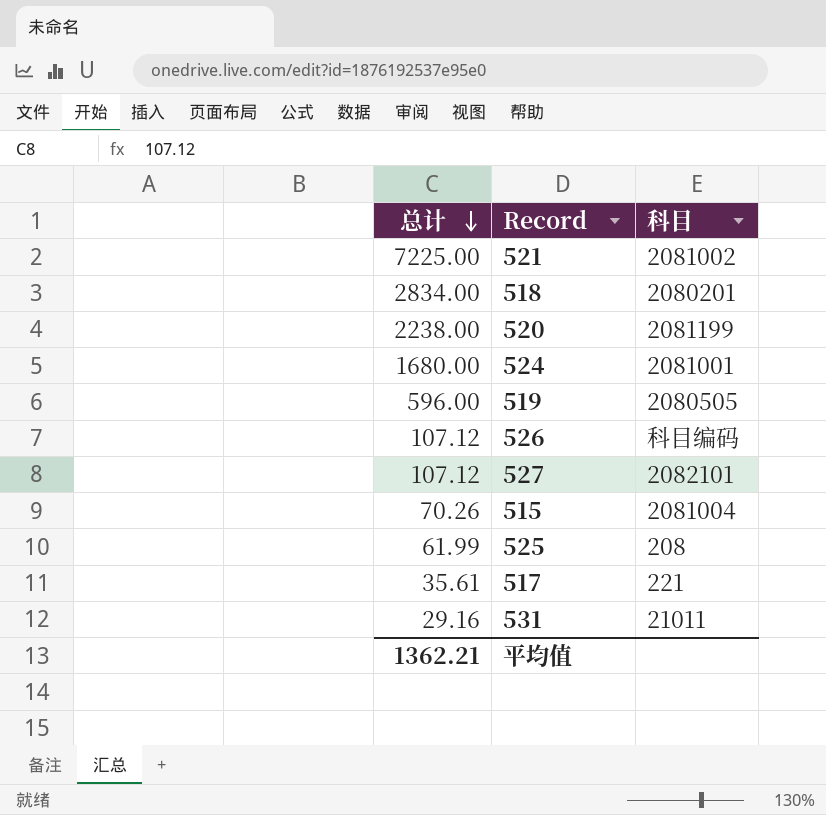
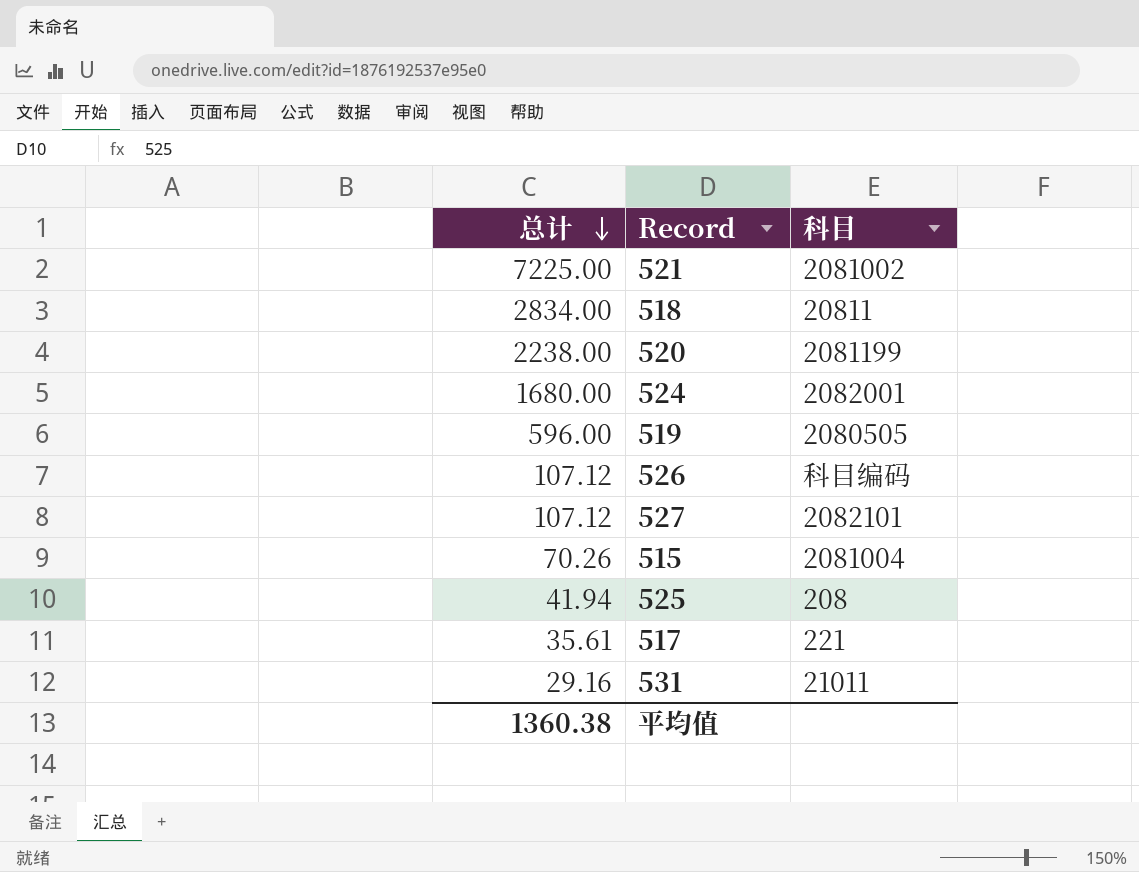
518 | 科目: 2080201 -> 20811
524 | 科目: 2081001 -> 2082001
525 | 总计: 61.99 -> 41.94
平均值 | 总计: 1362.21 -> 1360.38

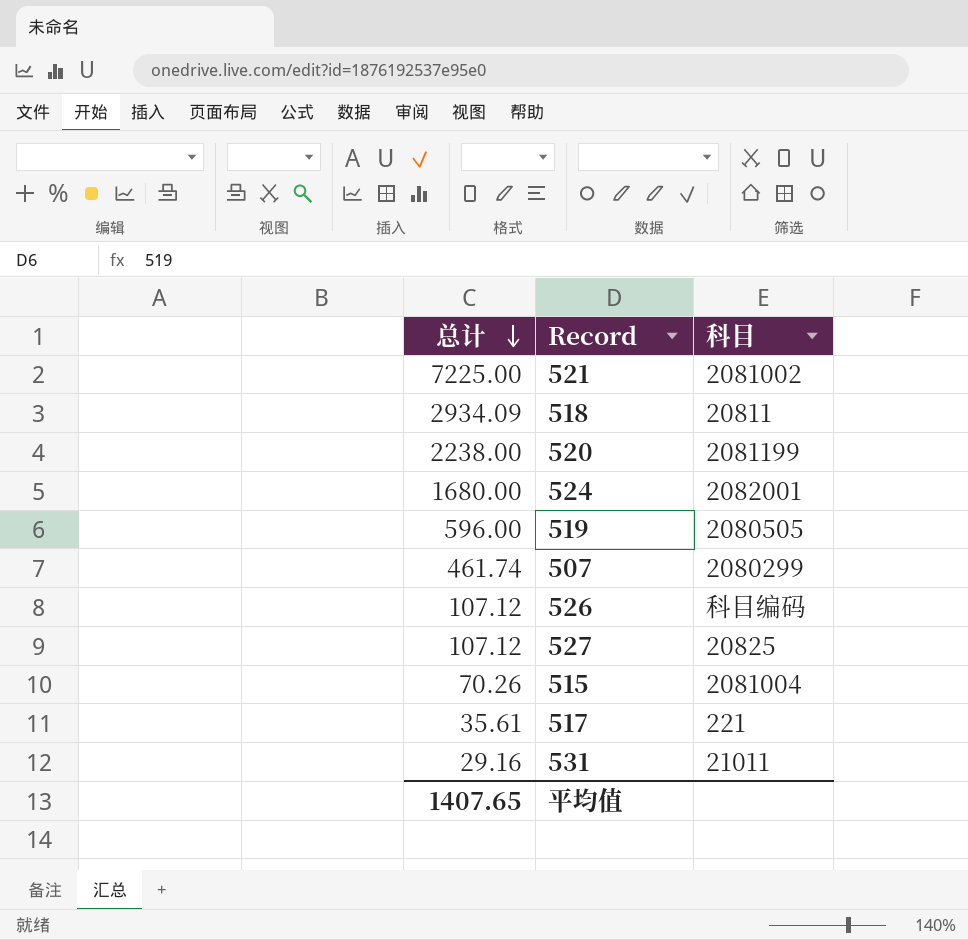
row 525: 41.94 | 208 -> none
518 | 总计: 2834.00 -> 2934.09
row 507: none -> 461.74 | 2080299
527 | 科目: 2082101 -> 20825
平均值 | 总计: 1360.38 -> 1407.65

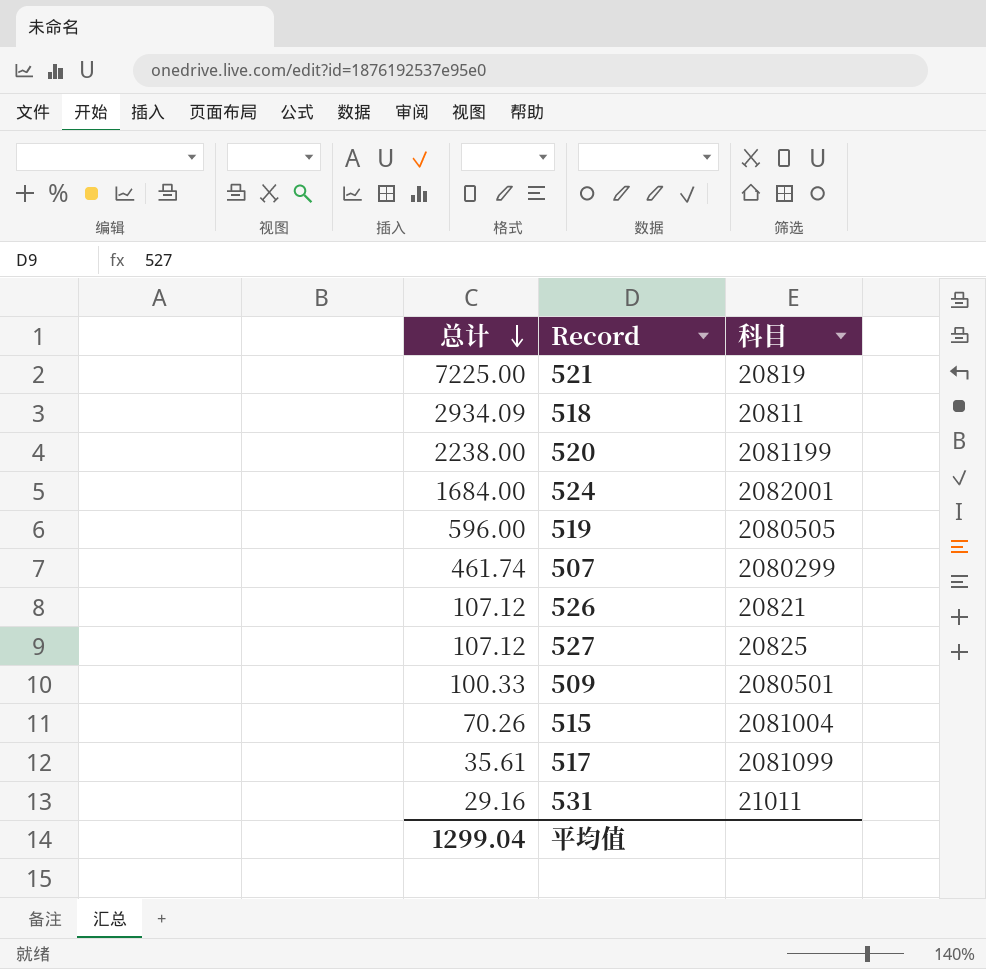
521 | 科目: 2081002 -> 20819
524 | 总计: 1680.00 -> 1684.00
526 | 科目: 科目编码 -> 20821
row 509: none -> 100.33 | 2080501
517 | 科目: 221 -> 2081099
平均值 | 总计: 1407.65 -> 1299.04

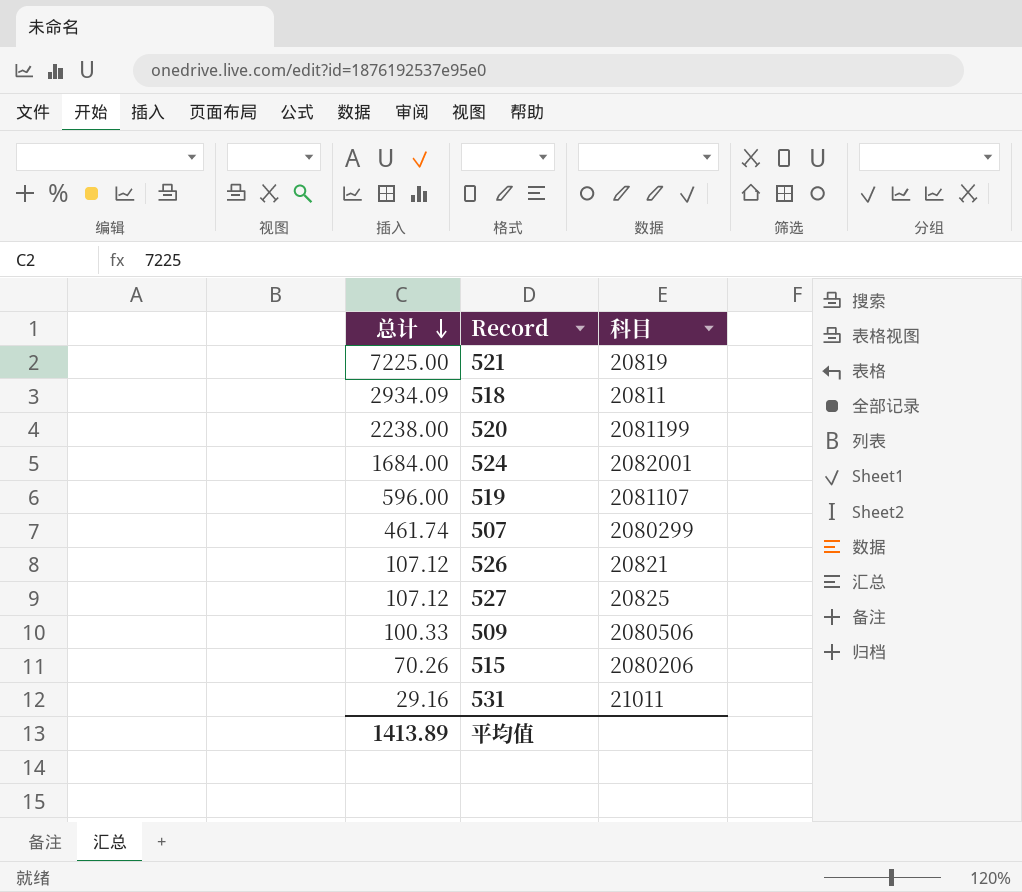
row 517: 35.61 | 2081099 -> none
519 | 科目: 2080505 -> 2081107
509 | 科目: 2080501 -> 2080506
515 | 科目: 2081004 -> 2080206
平均值 | 总计: 1299.04 -> 1413.89

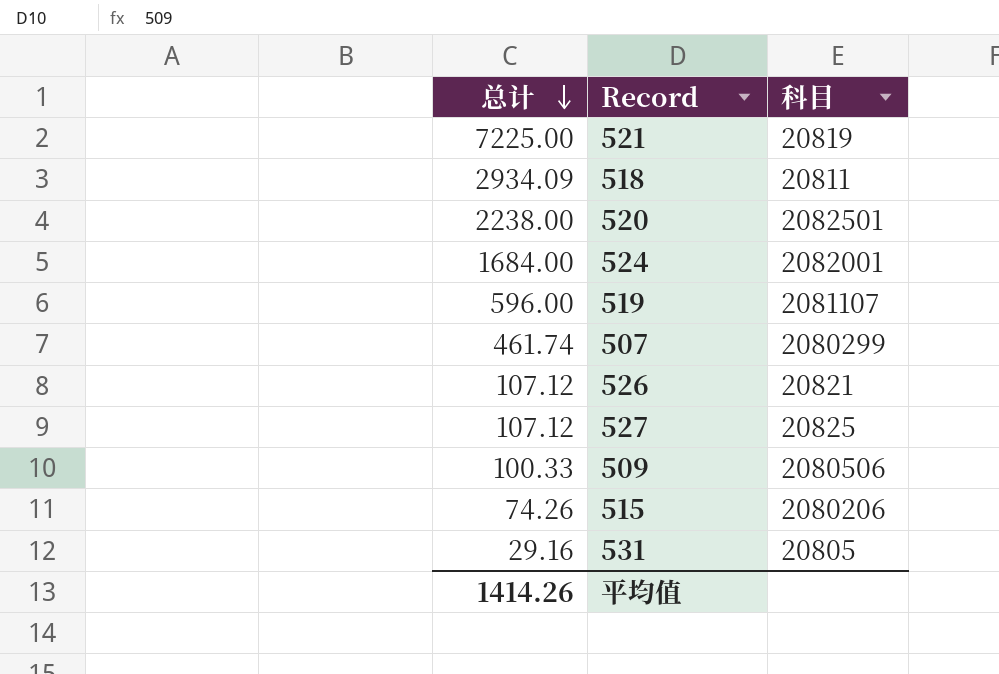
520 | 科目: 2081199 -> 2082501
515 | 总计: 70.26 -> 74.26
531 | 科目: 21011 -> 20805
平均值 | 总计: 1413.89 -> 1414.26

